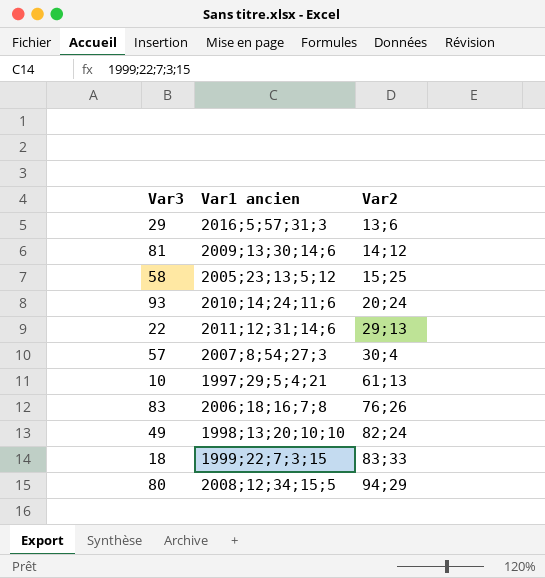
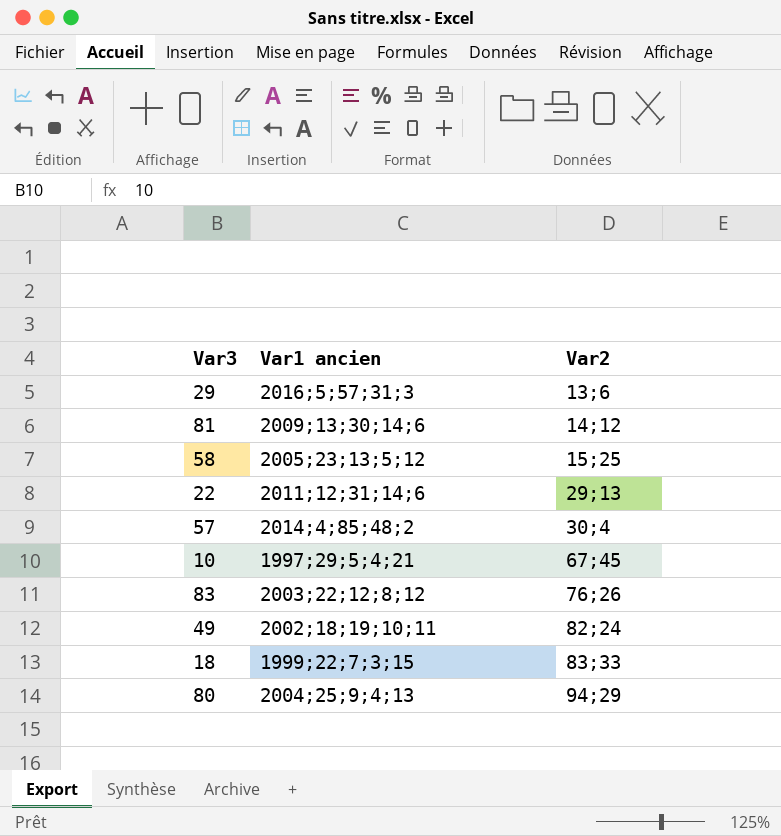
row 93: 2010;14;24;11;6 | 20;24 -> none
57 | Var1 ancien: 2007;8;54;27;3 -> 2014;4;85;48;2
10 | Var2: 61;13 -> 67;45
83 | Var1 ancien: 2006;18;16;7;8 -> 2003;22;12;8;12
49 | Var1 ancien: 1998;13;20;10;10 -> 2002;18;19;10;11
80 | Var1 ancien: 2008;12;34;15;5 -> 2004;25;9;4;13

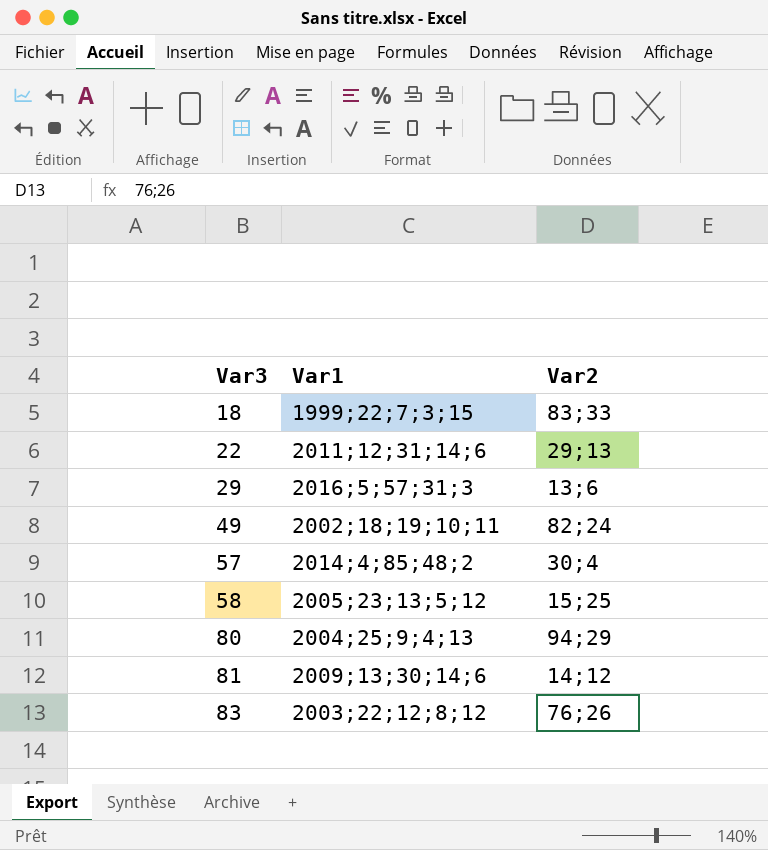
row order: Var2 ascending -> Var3 ascending
column name: Var1 ancien -> Var1
row 10: 1997;29;5;4;21 | 67;45 -> none

